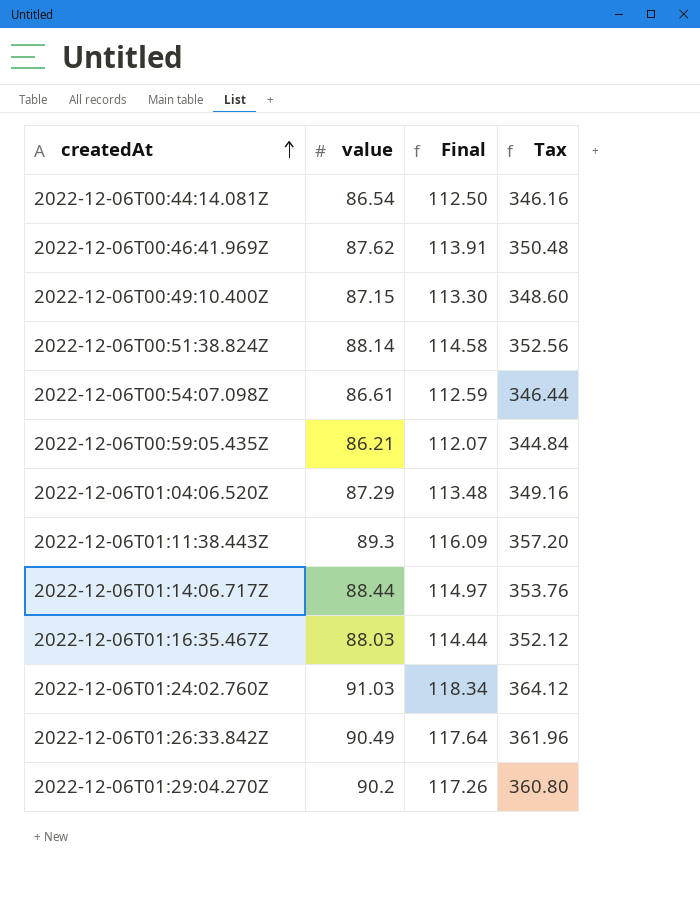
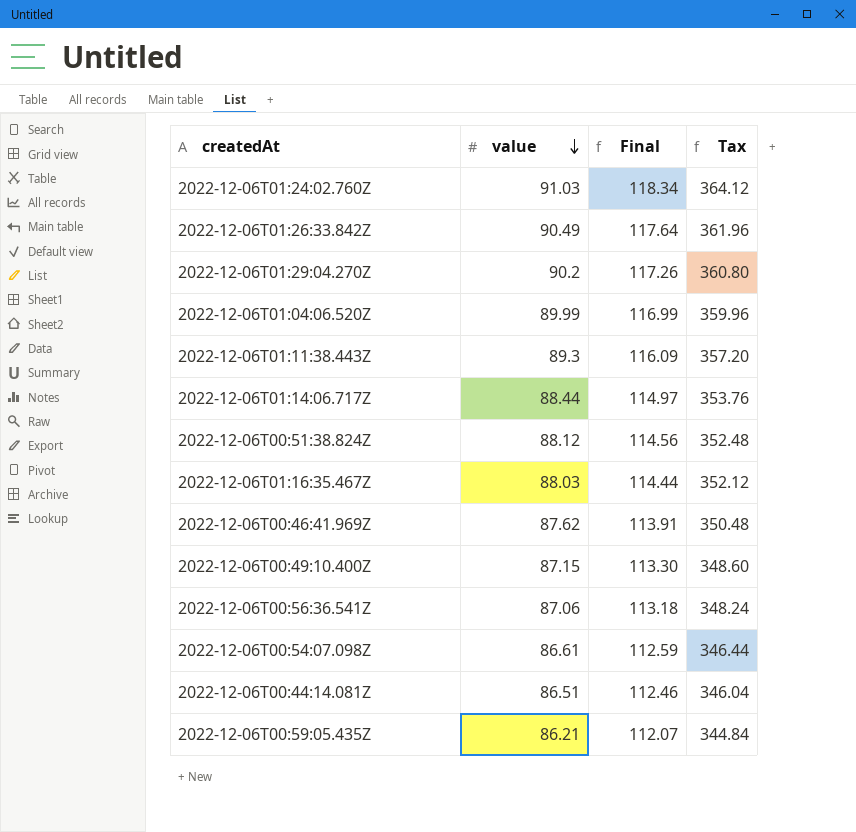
row order: createdAt ascending -> value descending
2022-12-06T01:04:06.520Z | value: 87.29 -> 89.99
2022-12-06T01:04:06.520Z | Final: 113.48 -> 116.99
2022-12-06T01:04:06.520Z | Tax: 349.16 -> 359.96
2022-12-06T00:51:38.824Z | value: 88.14 -> 88.12
2022-12-06T00:51:38.824Z | Final: 114.58 -> 114.56
2022-12-06T00:51:38.824Z | Tax: 352.56 -> 352.48
row 2022-12-06T00:56:36.541Z: none -> 87.06 | 113.18 | 348.24
2022-12-06T00:44:14.081Z | value: 86.54 -> 86.51
2022-12-06T00:44:14.081Z | Final: 112.50 -> 112.46
2022-12-06T00:44:14.081Z | Tax: 346.16 -> 346.04

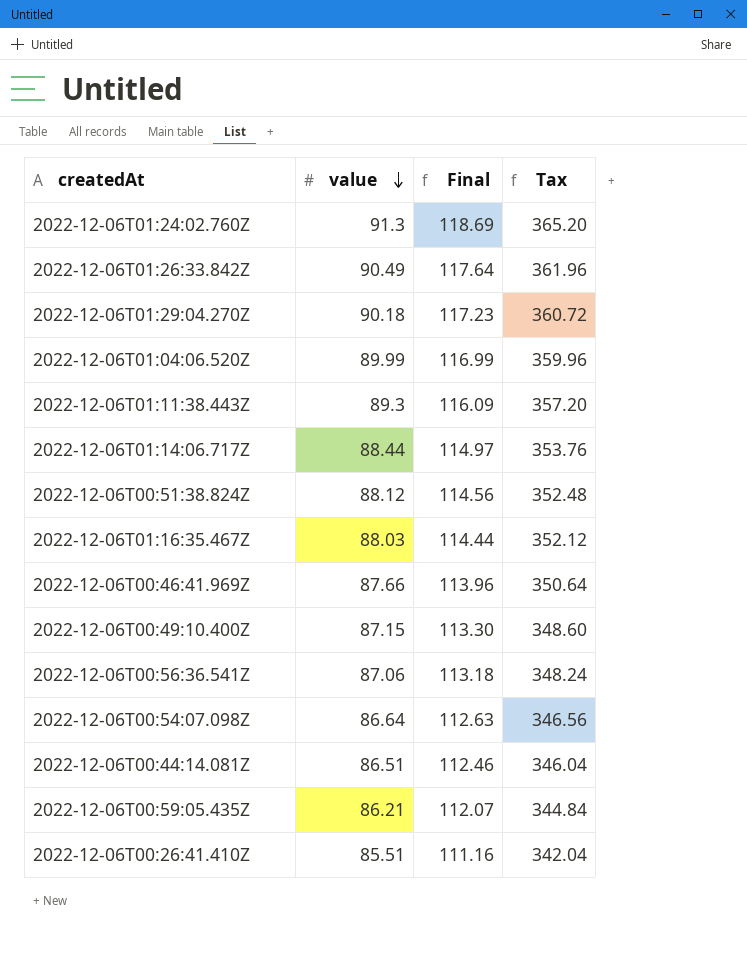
2022-12-06T01:24:02.760Z | value: 91.03 -> 91.3
2022-12-06T01:24:02.760Z | Final: 118.34 -> 118.69
2022-12-06T01:24:02.760Z | Tax: 364.12 -> 365.20
2022-12-06T01:29:04.270Z | value: 90.2 -> 90.18
2022-12-06T01:29:04.270Z | Final: 117.26 -> 117.23
2022-12-06T01:29:04.270Z | Tax: 360.80 -> 360.72
2022-12-06T00:46:41.969Z | value: 87.62 -> 87.66
2022-12-06T00:46:41.969Z | Final: 113.91 -> 113.96
2022-12-06T00:46:41.969Z | Tax: 350.48 -> 350.64
2022-12-06T00:54:07.098Z | value: 86.61 -> 86.64
2022-12-06T00:54:07.098Z | Final: 112.59 -> 112.63
2022-12-06T00:54:07.098Z | Tax: 346.44 -> 346.56
row 2022-12-06T00:26:41.410Z: none -> 85.51 | 111.16 | 342.04

